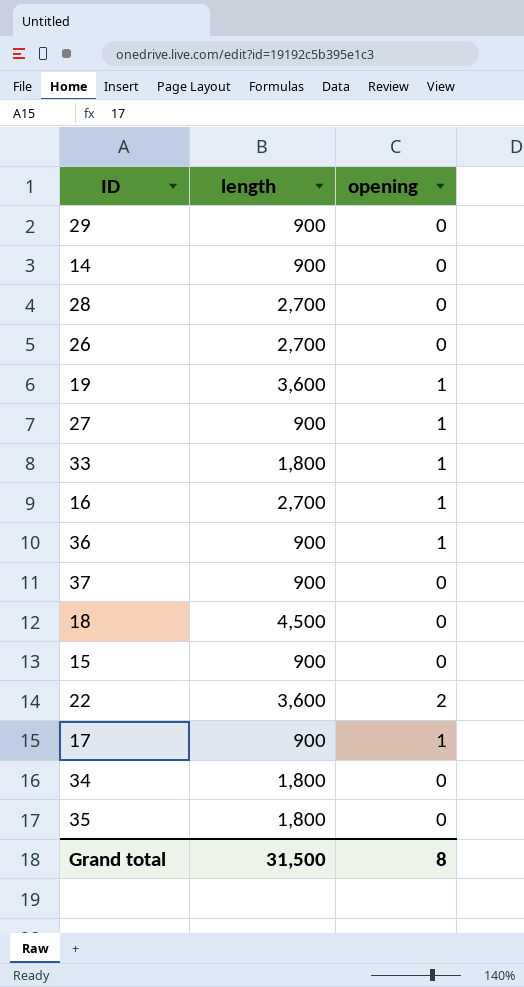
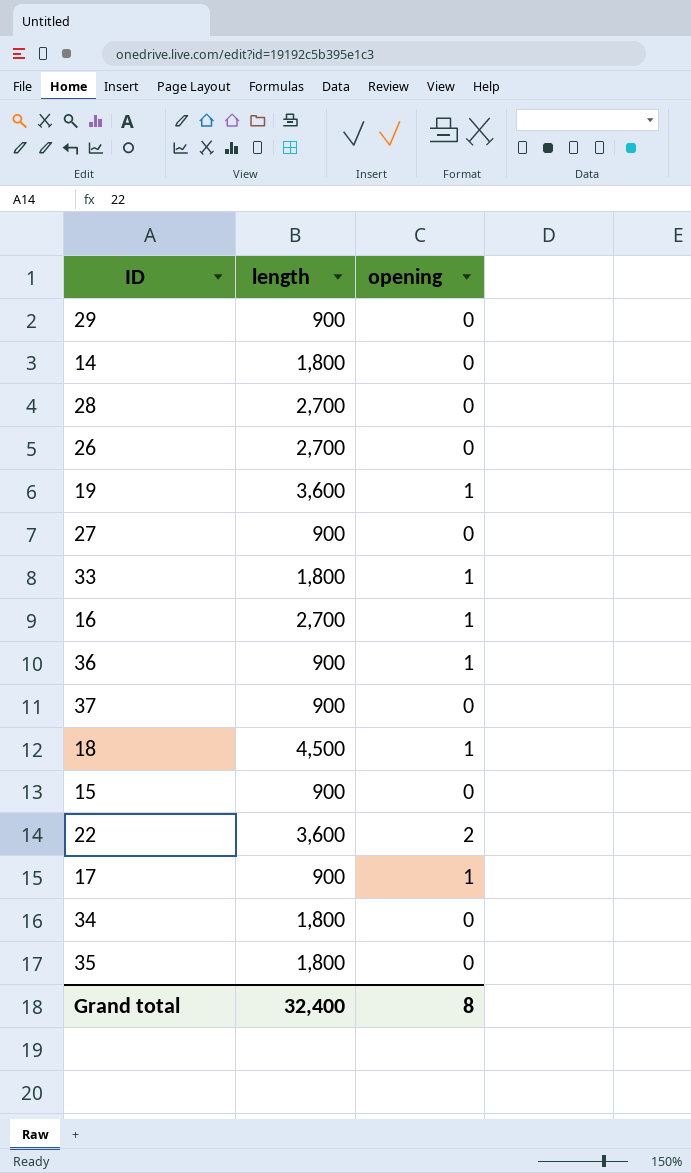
14 | length: 900 -> 1,800
27 | opening: 1 -> 0
18 | opening: 0 -> 1
Grand total | length: 31,500 -> 32,400

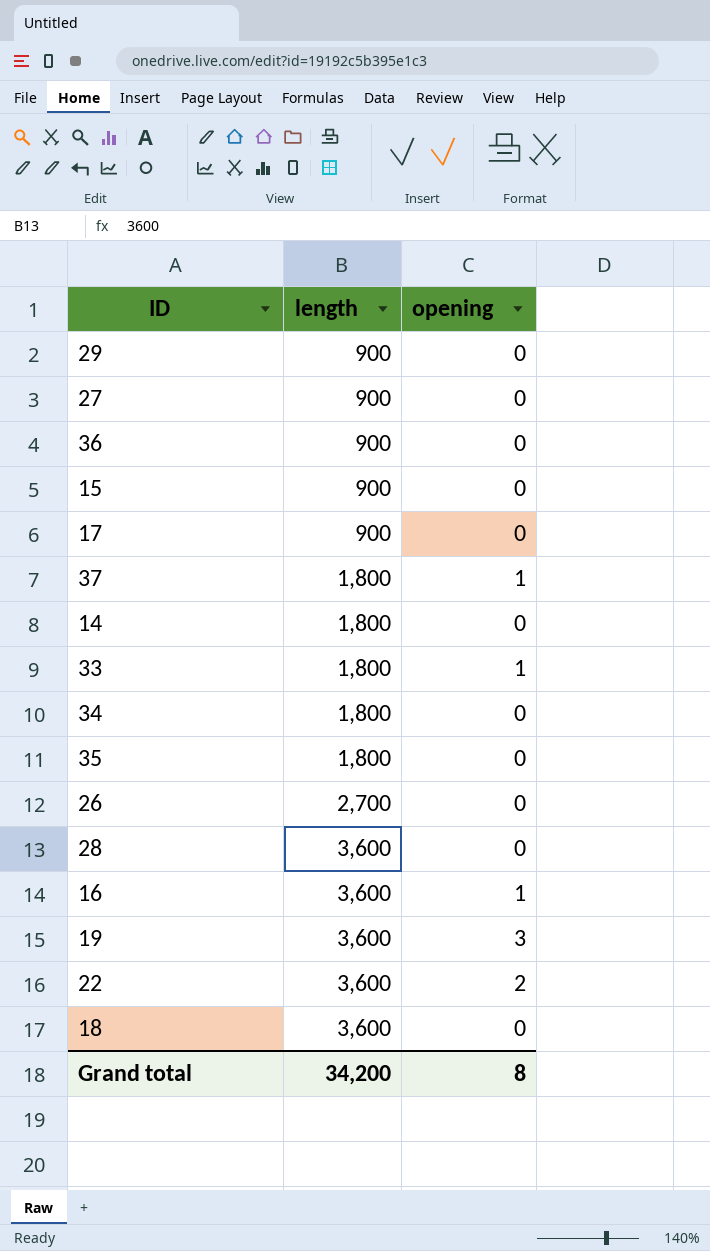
row order: none -> length ascending
36 | opening: 1 -> 0
17 | opening: 1 -> 0
37 | length: 900 -> 1,800
37 | opening: 0 -> 1
28 | length: 2,700 -> 3,600
16 | length: 2,700 -> 3,600
19 | opening: 1 -> 3
18 | length: 4,500 -> 3,600
18 | opening: 1 -> 0
Grand total | length: 32,400 -> 34,200

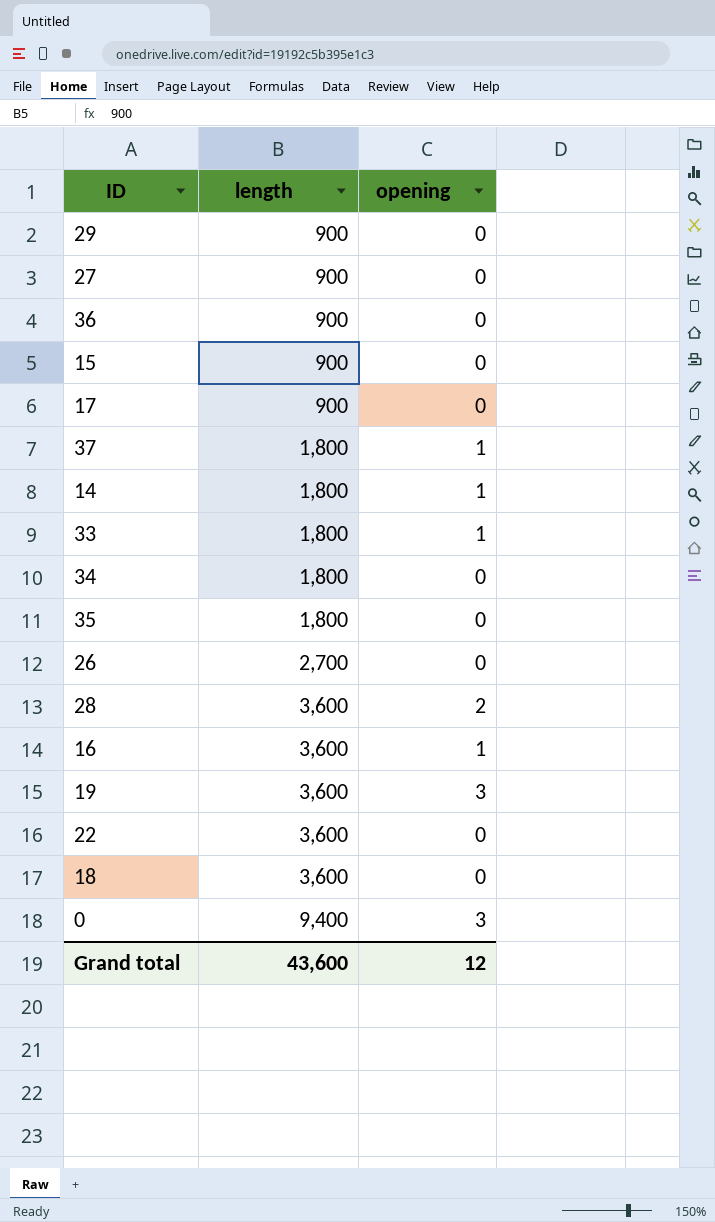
14 | opening: 0 -> 1
28 | opening: 0 -> 2
22 | opening: 2 -> 0
row 0: none -> 9,400 | 3
Grand total | length: 34,200 -> 43,600
Grand total | opening: 8 -> 12

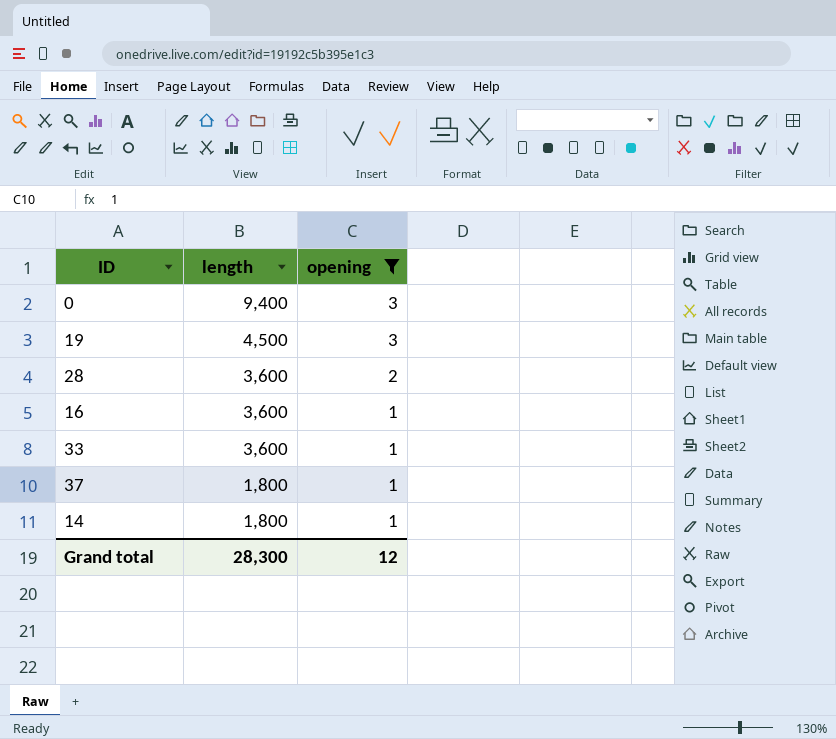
filter: none -> opening != 0
row order: length ascending -> length descending
19 | length: 3,600 -> 4,500
33 | length: 1,800 -> 3,600
Grand total | length: 43,600 -> 28,300

